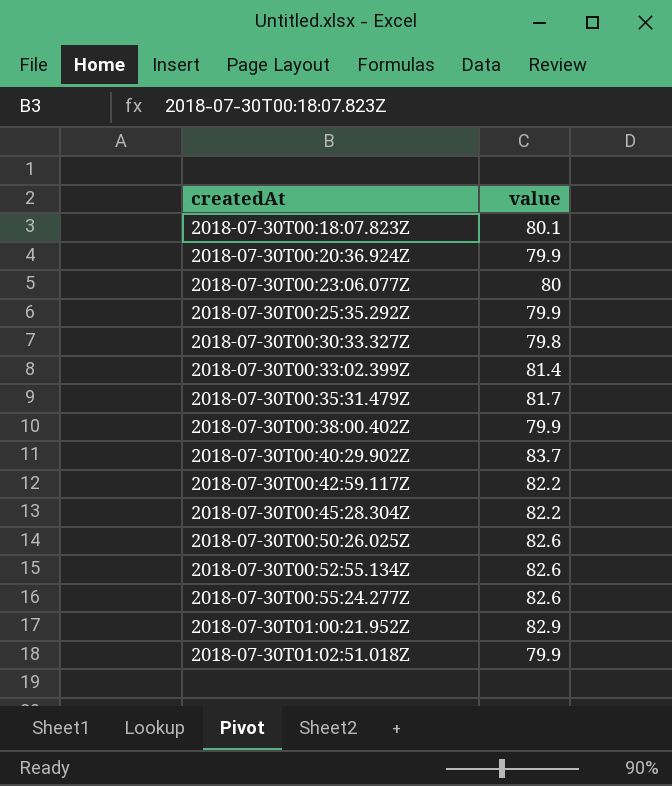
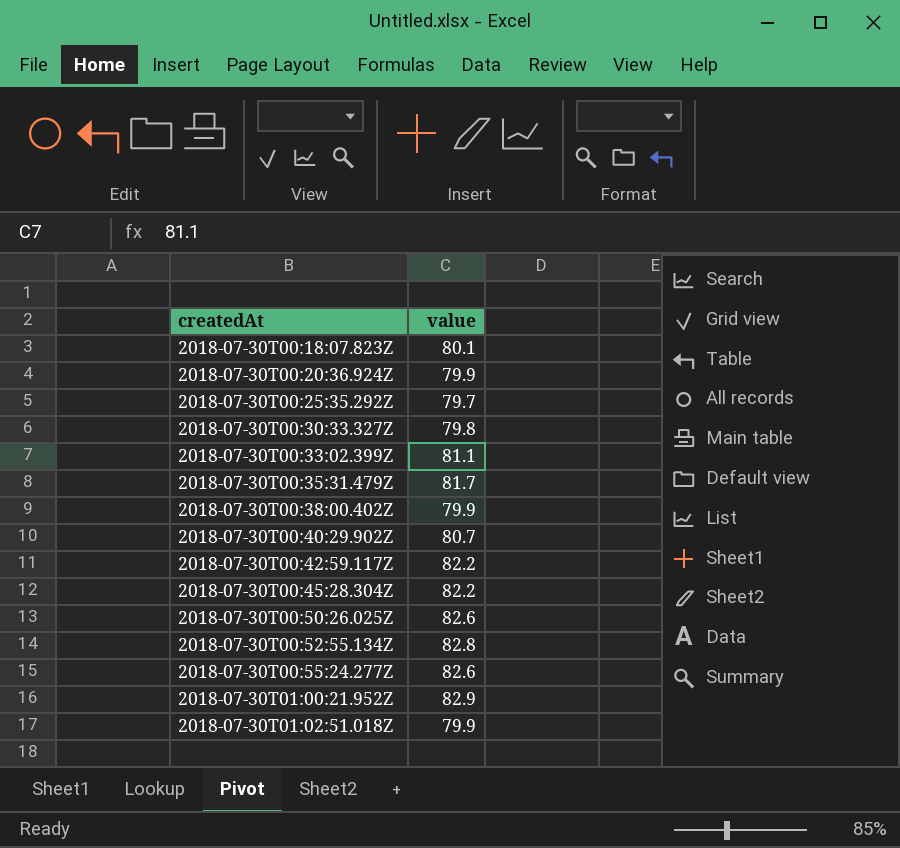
row 2018-07-30T00:23:06.077Z: 80 -> none
2018-07-30T00:25:35.292Z | value: 79.9 -> 79.7
2018-07-30T00:33:02.399Z | value: 81.4 -> 81.1
2018-07-30T00:40:29.902Z | value: 83.7 -> 80.7
2018-07-30T00:52:55.134Z | value: 82.6 -> 82.8

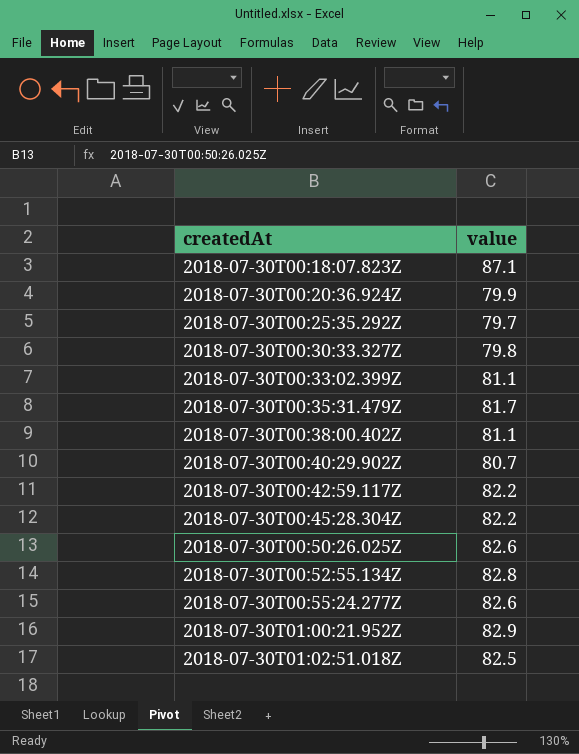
2018-07-30T00:18:07.823Z | value: 80.1 -> 87.1
2018-07-30T00:38:00.402Z | value: 79.9 -> 81.1
2018-07-30T01:02:51.018Z | value: 79.9 -> 82.5

